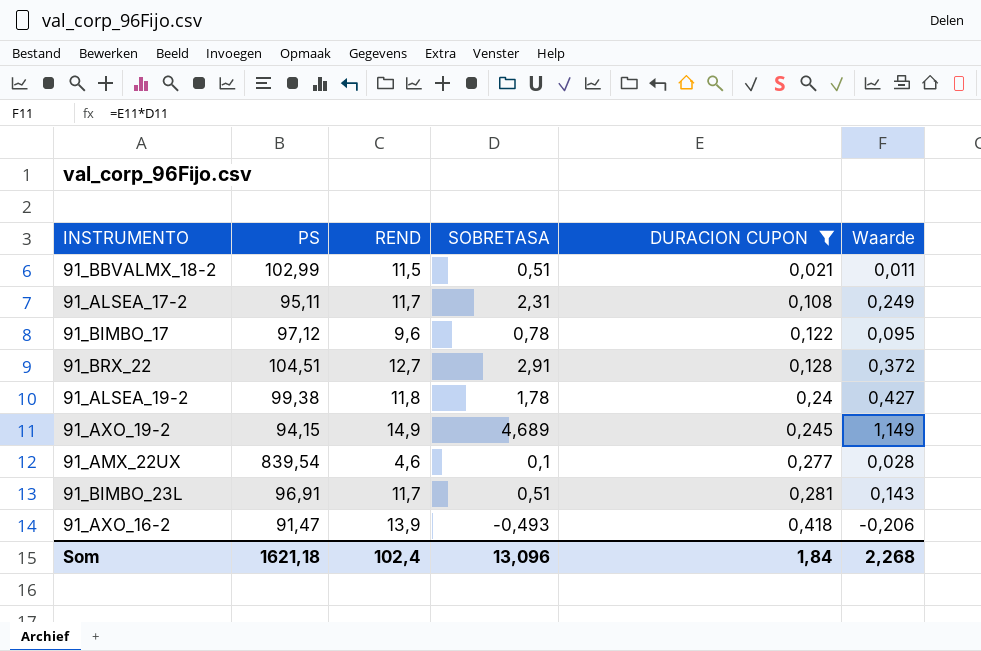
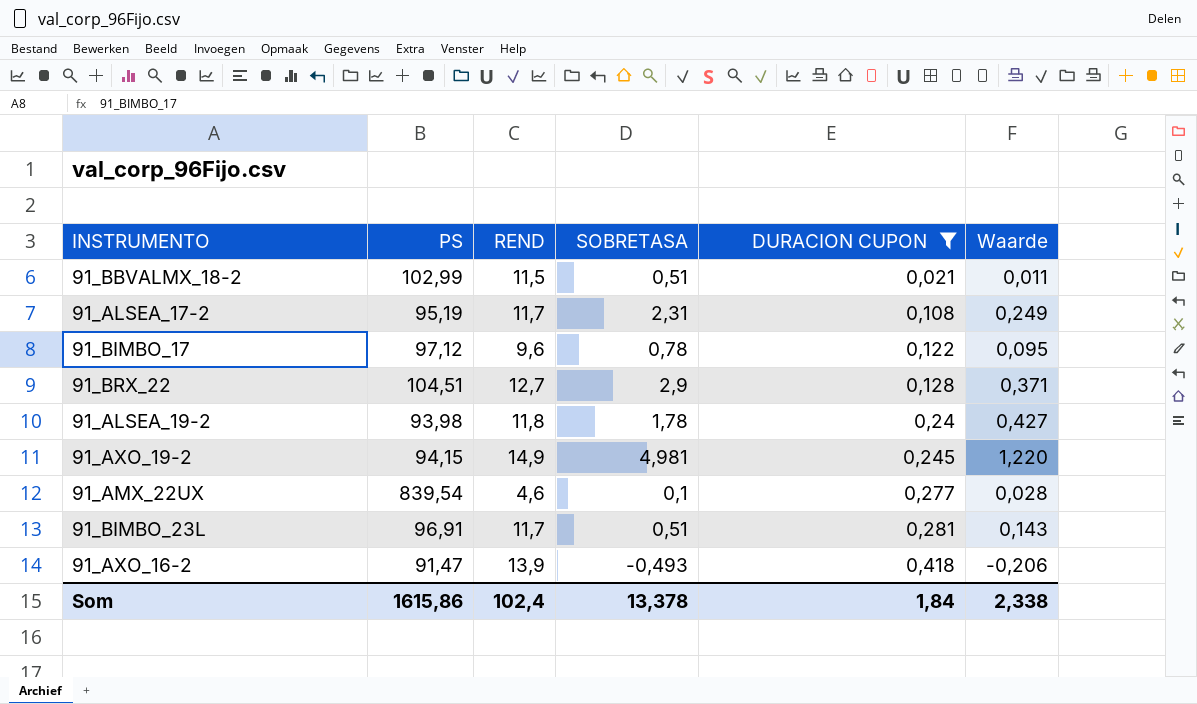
91_ALSEA_17-2 | PS: 95,11 -> 95,19
91_BRX_22 | SOBRETASA: 2,91 -> 2,9
91_BRX_22 | Waarde: 0,372 -> 0,371
91_ALSEA_19-2 | PS: 99,38 -> 93,98
91_AXO_19-2 | SOBRETASA: 4,689 -> 4,981
91_AXO_19-2 | Waarde: 1,149 -> 1,220
Som | PS: 1621,18 -> 1615,86
Som | SOBRETASA: 13,096 -> 13,378
Som | Waarde: 2,268 -> 2,338

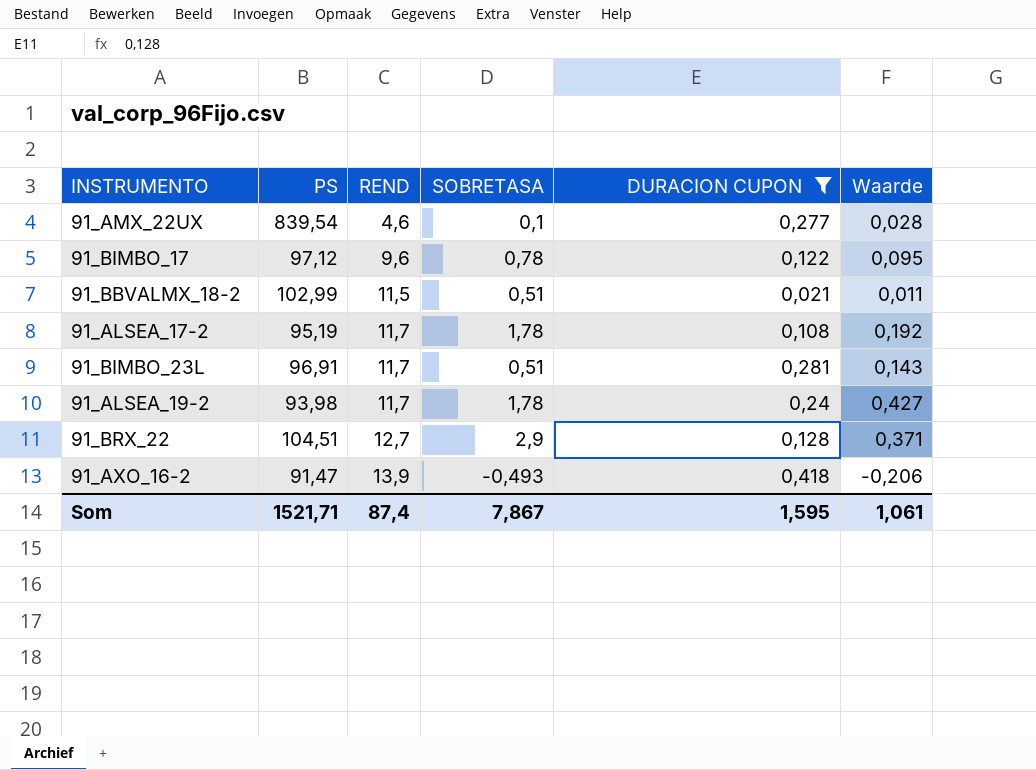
row order: DURACION CUPON ascending -> REND ascending
row 91_AXO_19-2: 94,15 | 14,9 | 4,981 | 0,245 | 1,220 -> none
91_ALSEA_17-2 | SOBRETASA: 2,31 -> 1,78
91_ALSEA_17-2 | Waarde: 0,249 -> 0,192
91_ALSEA_19-2 | REND: 11,8 -> 11,7
Som | PS: 1615,86 -> 1521,71
Som | REND: 102,4 -> 87,4
Som | SOBRETASA: 13,378 -> 7,867
Som | DURACION CUPON: 1,84 -> 1,595
Som | Waarde: 2,338 -> 1,061

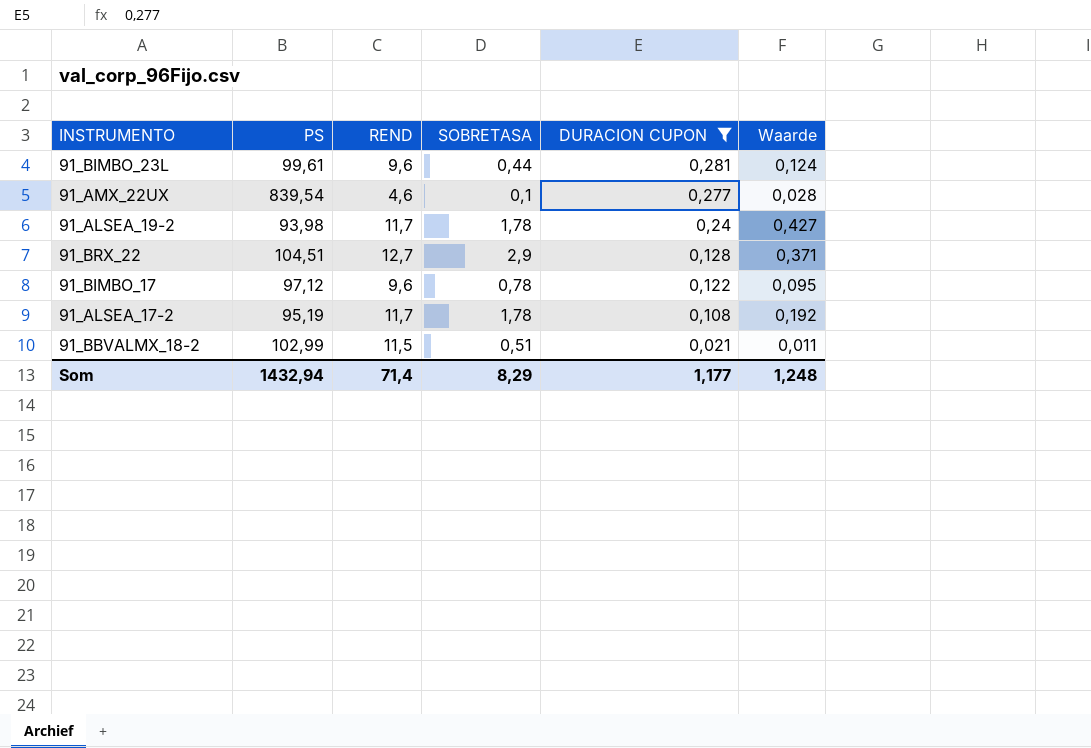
row order: REND ascending -> DURACION CUPON descending
row 91_AXO_16-2: 91,47 | 13,9 | -0,493 | 0,418 | -0,206 -> none
91_BIMBO_23L | PS: 96,91 -> 99,61
91_BIMBO_23L | REND: 11,7 -> 9,6
91_BIMBO_23L | SOBRETASA: 0,51 -> 0,44
91_BIMBO_23L | Waarde: 0,143 -> 0,124
Som | PS: 1521,71 -> 1432,94
Som | REND: 87,4 -> 71,4
Som | SOBRETASA: 7,867 -> 8,29
Som | DURACION CUPON: 1,595 -> 1,177
Som | Waarde: 1,061 -> 1,248

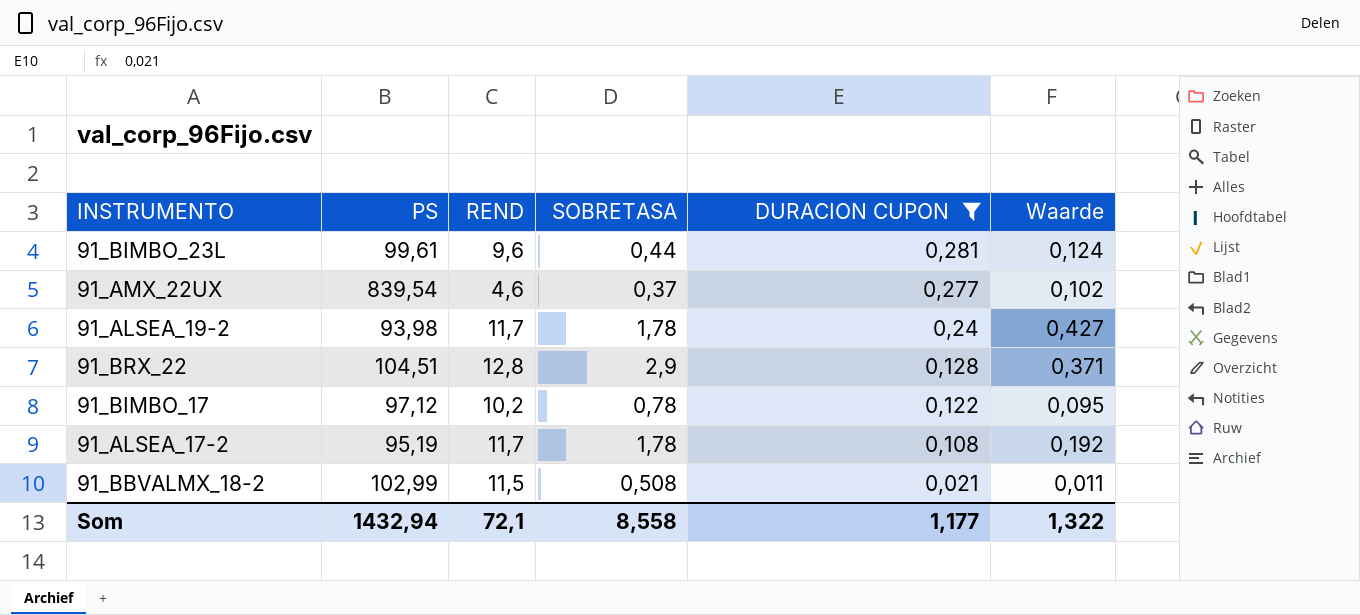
91_AMX_22UX | SOBRETASA: 0,1 -> 0,37
91_AMX_22UX | Waarde: 0,028 -> 0,102
91_BRX_22 | REND: 12,7 -> 12,8
91_BIMBO_17 | REND: 9,6 -> 10,2
91_BBVALMX_18-2 | SOBRETASA: 0,51 -> 0,508
Som | REND: 71,4 -> 72,1
Som | SOBRETASA: 8,29 -> 8,558
Som | Waarde: 1,248 -> 1,322

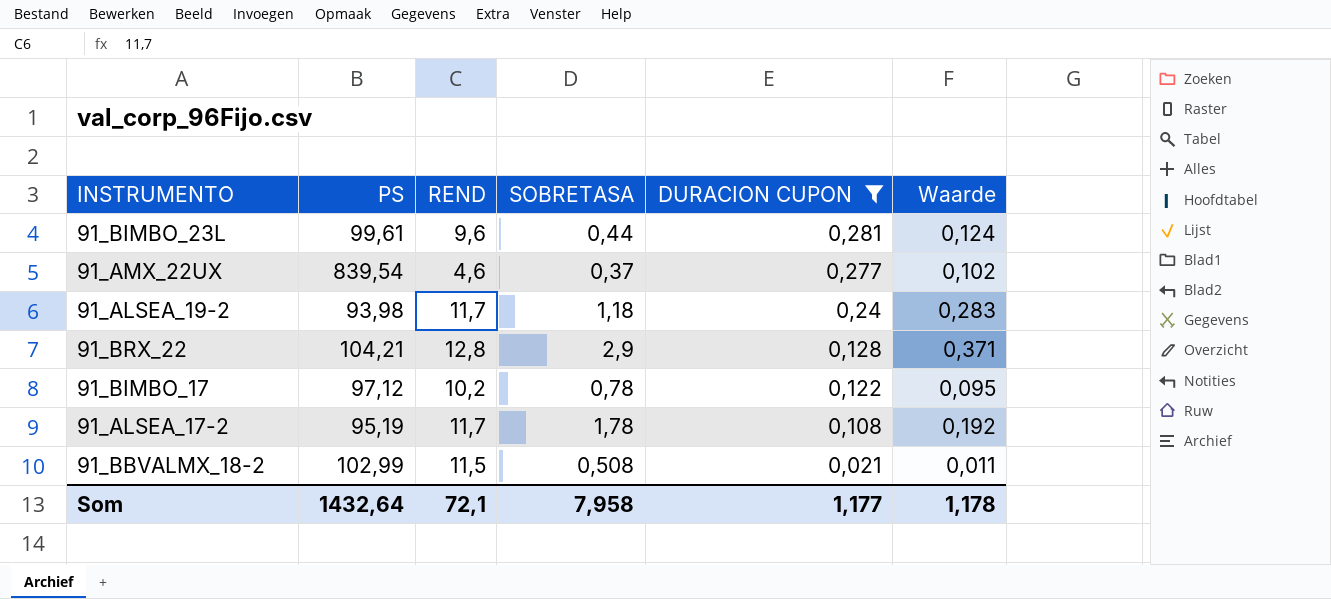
91_ALSEA_19-2 | SOBRETASA: 1,78 -> 1,18
91_ALSEA_19-2 | Waarde: 0,427 -> 0,283
91_BRX_22 | PS: 104,51 -> 104,21
Som | PS: 1432,94 -> 1432,64
Som | SOBRETASA: 8,558 -> 7,958
Som | Waarde: 1,322 -> 1,178

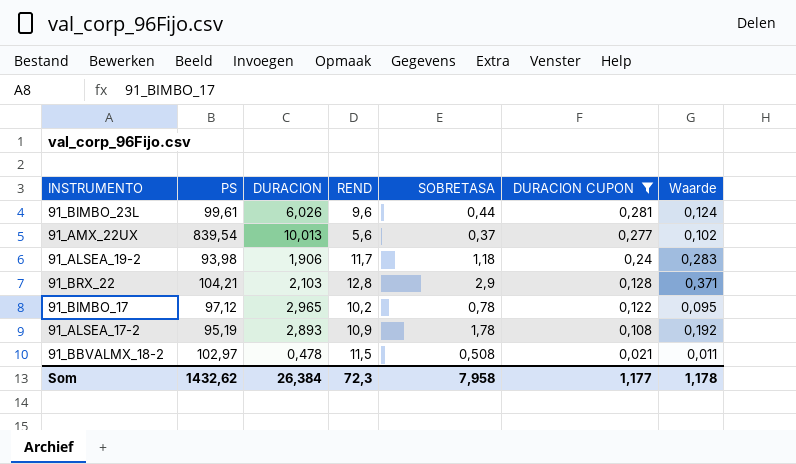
column DURACION | position: none -> 3
91_AMX_22UX | REND: 4,6 -> 5,6
91_ALSEA_17-2 | REND: 11,7 -> 10,9
91_BBVALMX_18-2 | PS: 102,99 -> 102,97
Som | PS: 1432,64 -> 1432,62
Som | REND: 72,1 -> 72,3

